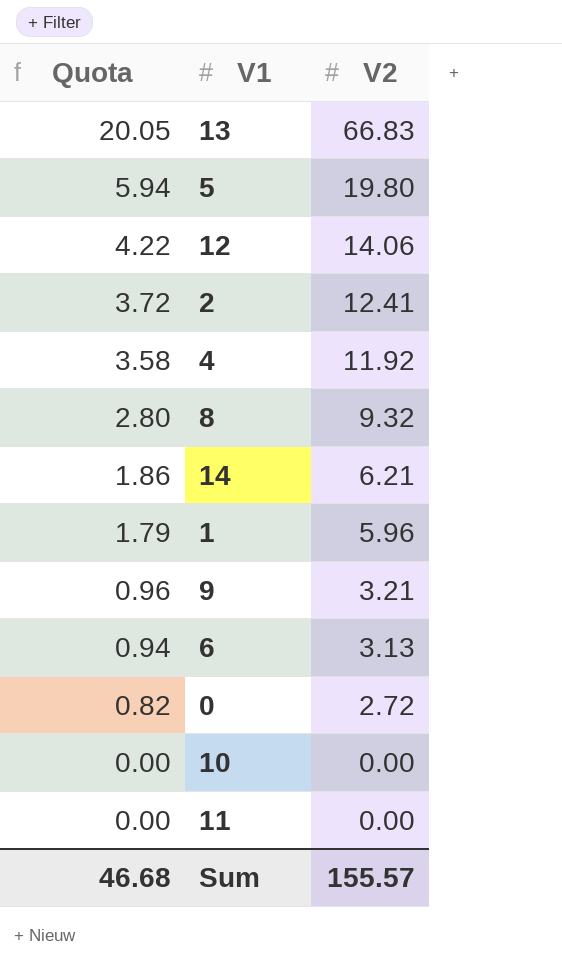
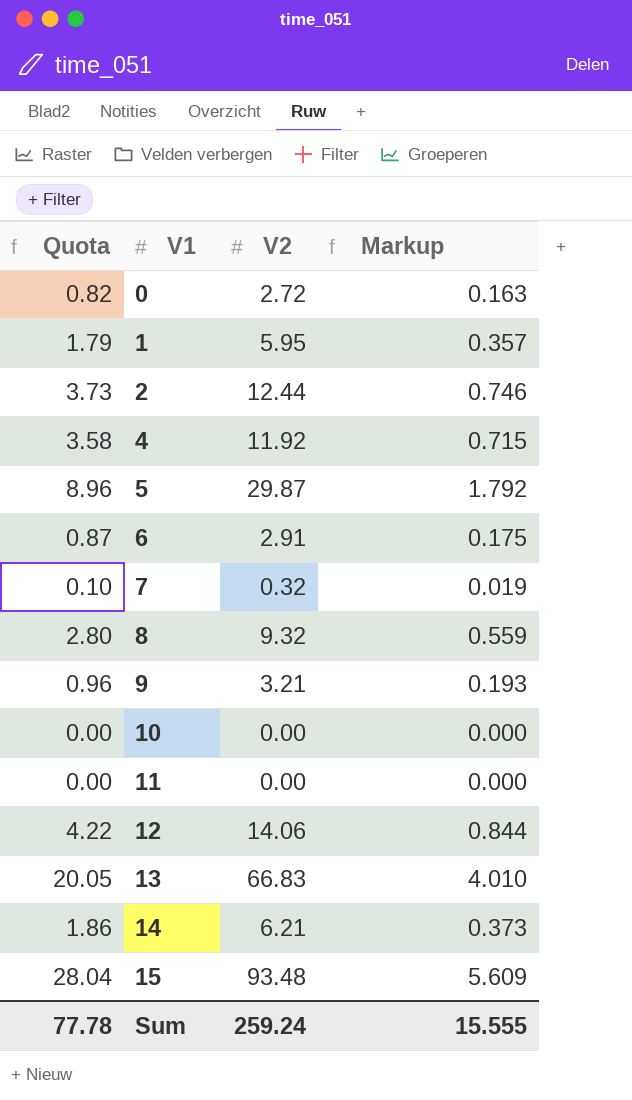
row order: Quota descending -> V1 ascending
column Markup | formula: none -> [V2] * 0.06
1 | V2: 5.96 -> 5.95
2 | Quota: 3.72 -> 3.73
2 | V2: 12.41 -> 12.44
5 | Quota: 5.94 -> 8.96
5 | V2: 19.80 -> 29.87
6 | Quota: 0.94 -> 0.87
6 | V2: 3.13 -> 2.91
row 7: none -> 0.10 | 0.32 | 0.019
row 15: none -> 28.04 | 93.48 | 5.609
Sum | Quota: 46.68 -> 77.78
Sum | V2: 155.57 -> 259.24

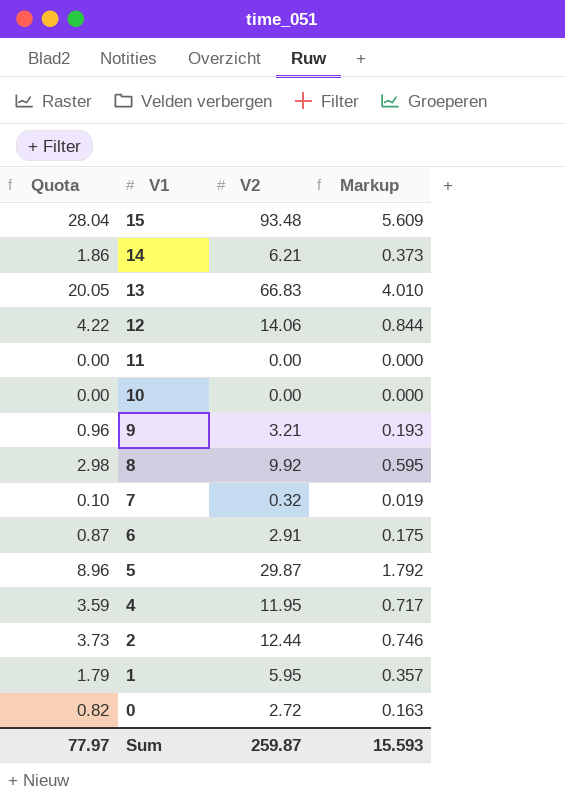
row order: V1 ascending -> V1 descending
8 | Quota: 2.80 -> 2.98
8 | V2: 9.32 -> 9.92
8 | Markup: 0.559 -> 0.595
4 | Quota: 3.58 -> 3.59
4 | V2: 11.92 -> 11.95
4 | Markup: 0.715 -> 0.717
Sum | Quota: 77.78 -> 77.97
Sum | V2: 259.24 -> 259.87
Sum | Markup: 15.555 -> 15.593

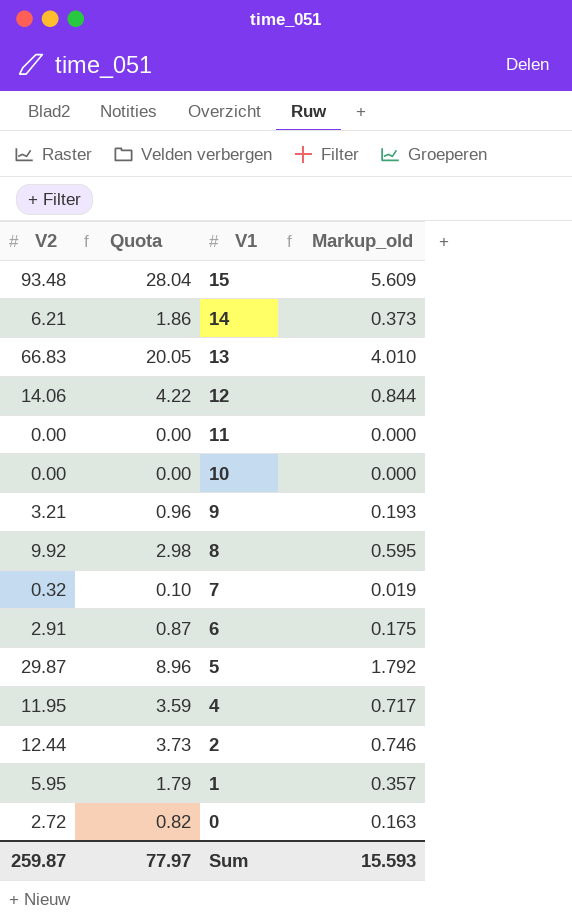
column V2 | position: 3 -> 1
column name: Markup -> Markup_old

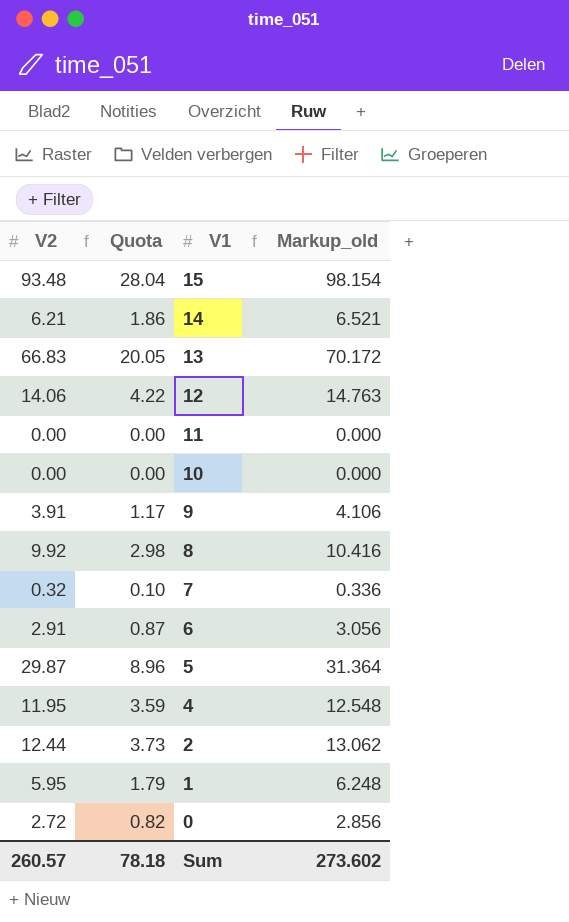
column Markup_old | formula: [V2] * 0.06 -> [V2] * 1.05
9 | V2: 3.21 -> 3.91
9 | Quota: 0.96 -> 1.17
Sum | V2: 259.87 -> 260.57
Sum | Quota: 77.97 -> 78.18
Sum | Markup_old: 15.593 -> 273.602

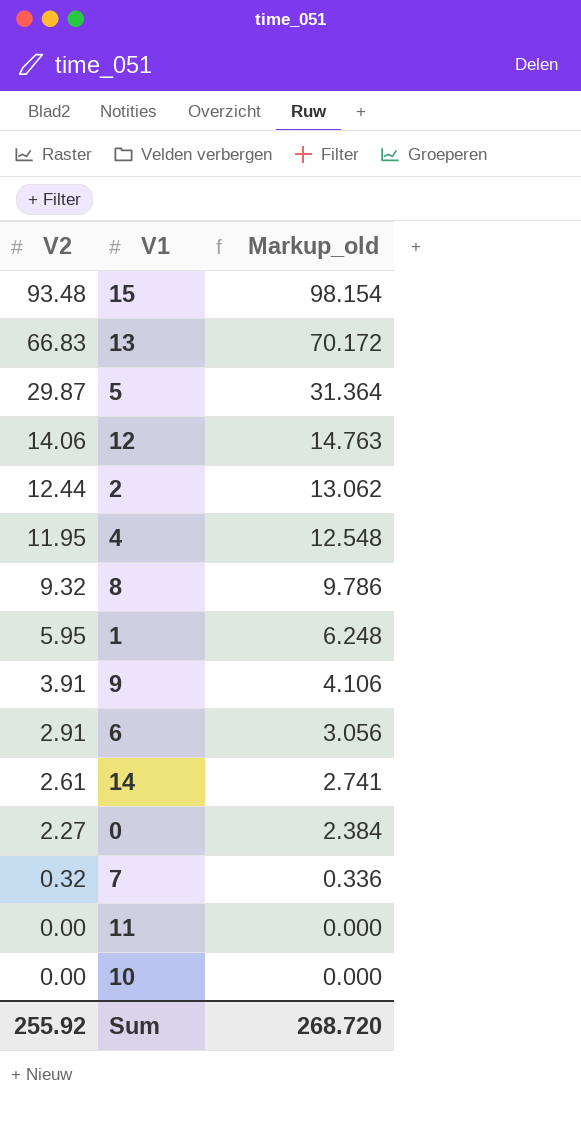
row order: V1 descending -> V2 descending
column Quota | formula: [V2] * 0.3 -> none
8 | V2: 9.92 -> 9.32
8 | Markup_old: 10.416 -> 9.786
14 | V2: 6.21 -> 2.61
14 | Markup_old: 6.521 -> 2.741
0 | V2: 2.72 -> 2.27
0 | Markup_old: 2.856 -> 2.384
Sum | V2: 260.57 -> 255.92
Sum | Markup_old: 273.602 -> 268.720

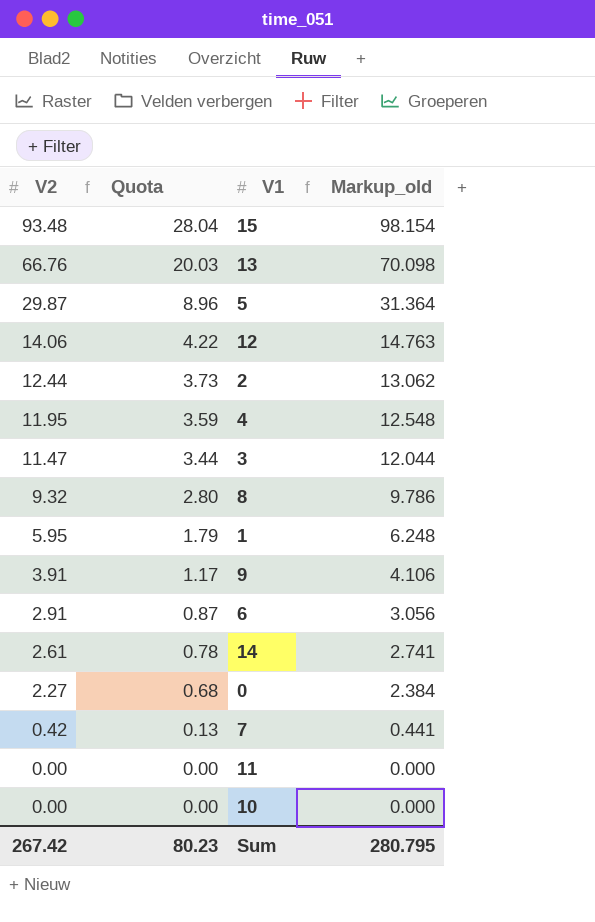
column Quota | formula: none -> [V2] * 0.3
13 | V2: 66.83 -> 66.76
13 | Markup_old: 70.172 -> 70.098
row 3: none -> 11.47 | 3.44 | 12.044
7 | V2: 0.32 -> 0.42
7 | Markup_old: 0.336 -> 0.441
Sum | V2: 255.92 -> 267.42
Sum | Markup_old: 268.720 -> 280.795

